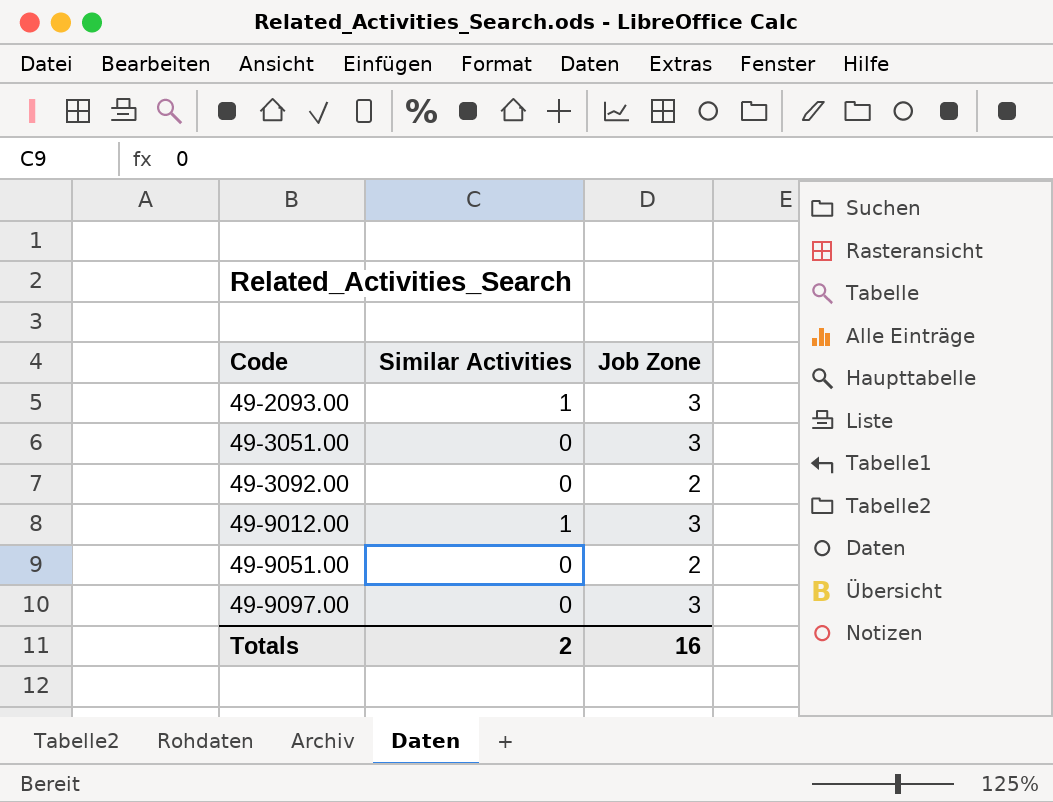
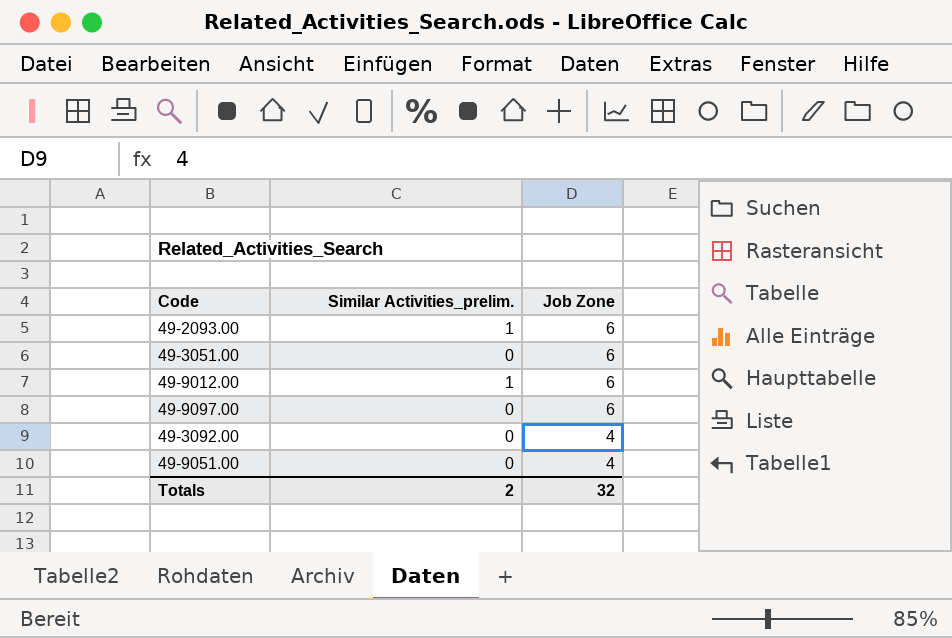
row order: Code ascending -> Job Zone descending
column name: Similar Activities -> Similar Activities_prelim.
49-2093.00 | Job Zone: 3 -> 6
49-3051.00 | Job Zone: 3 -> 6
49-9012.00 | Job Zone: 3 -> 6
49-9097.00 | Job Zone: 3 -> 6
49-3092.00 | Job Zone: 2 -> 4
49-9051.00 | Job Zone: 2 -> 4
Totals | Job Zone: 16 -> 32

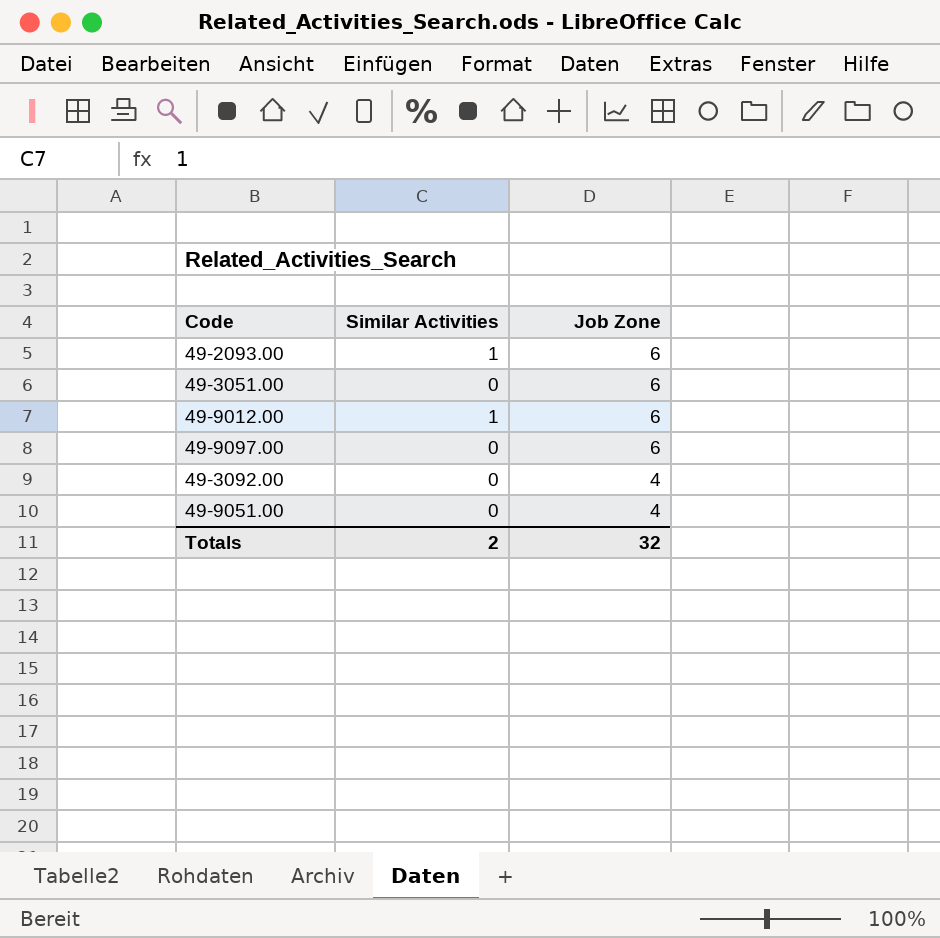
column name: Similar Activities_prelim. -> Similar Activities

